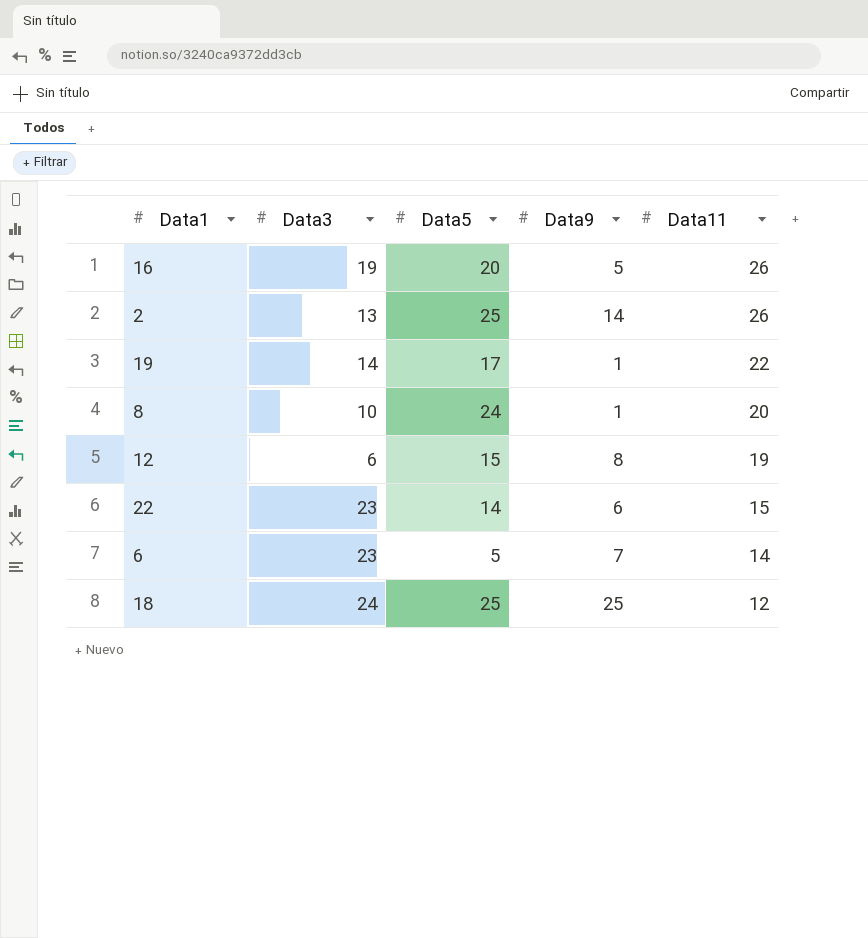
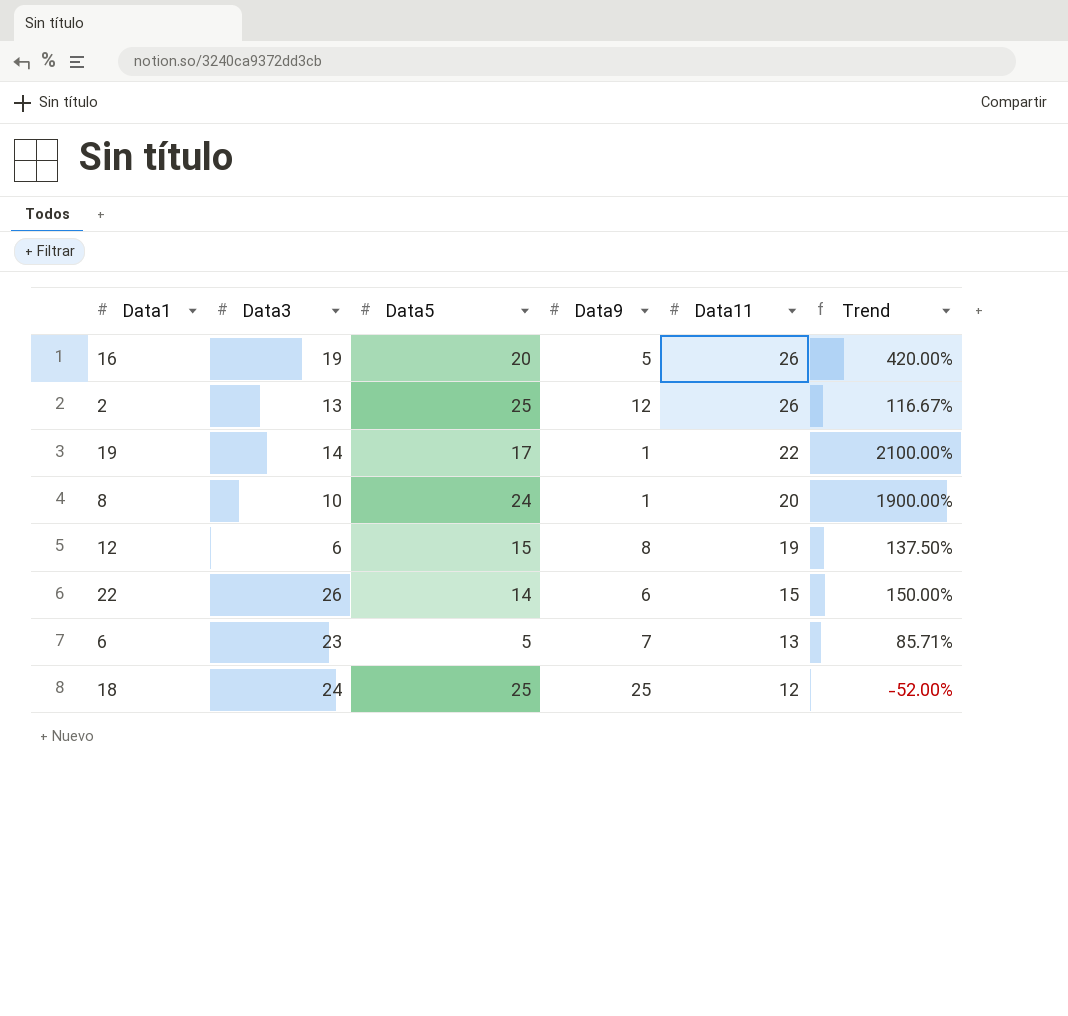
column Trend | formula: none -> ([Data11] - [Data9]) / [Data9]
2 | Data9: 14 -> 12
22 | Data3: 23 -> 26
6 | Data11: 14 -> 13

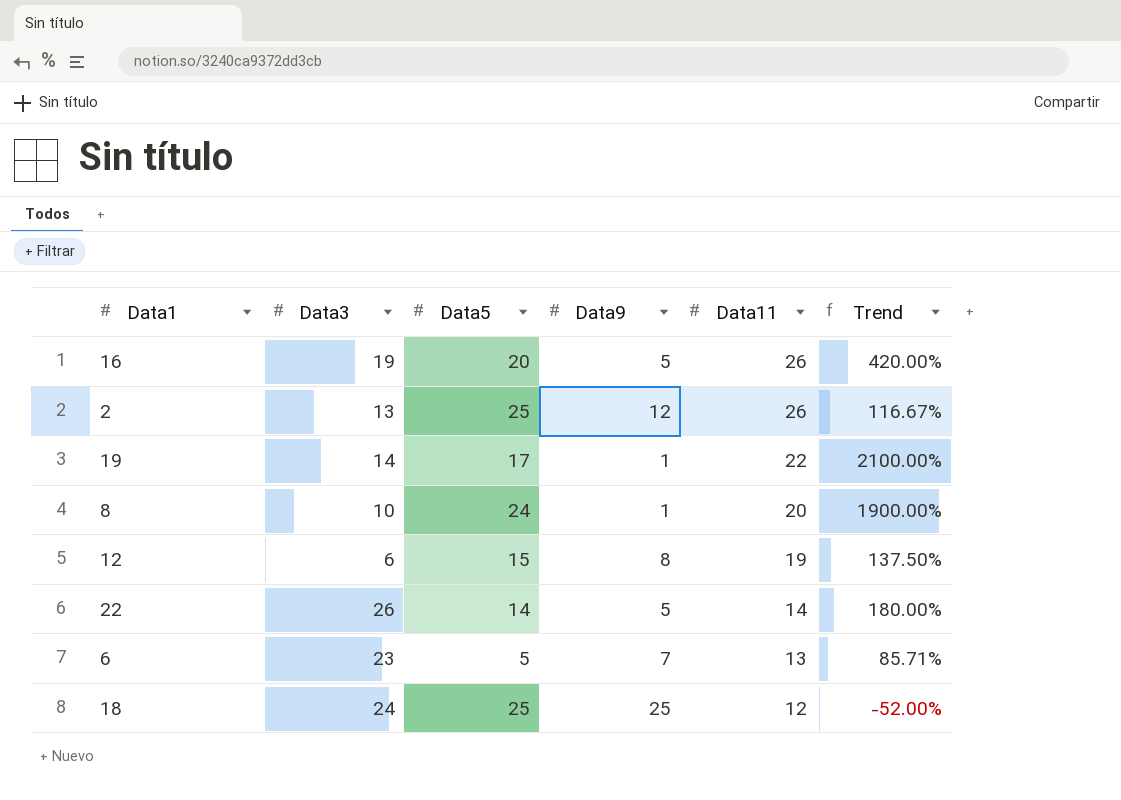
22 | Data9: 6 -> 5
22 | Data11: 15 -> 14
22 | Trend: 150.00% -> 180.00%

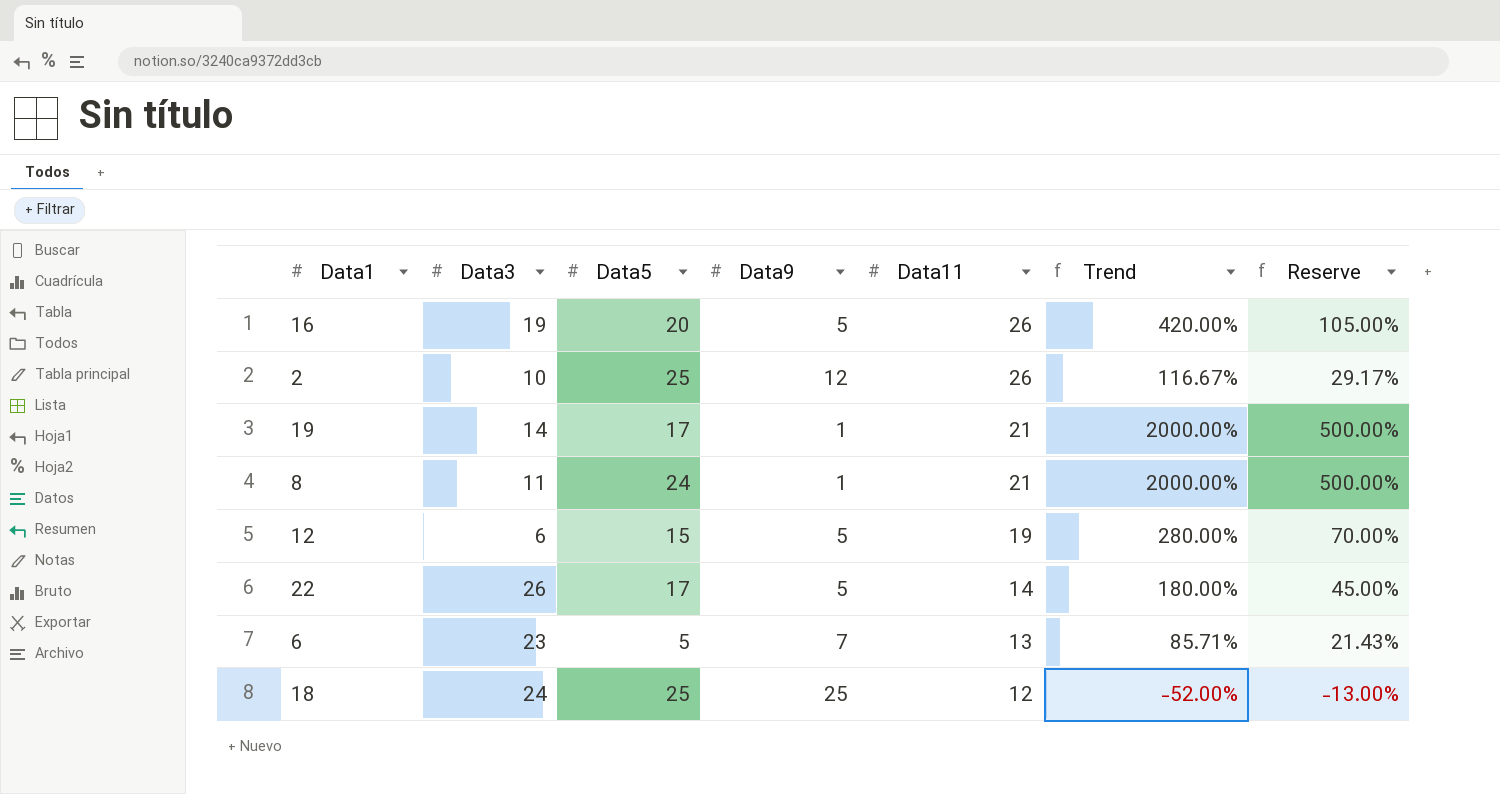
column Reserve | formula: none -> [Trend] * 0.25
2 | Data3: 13 -> 10
19 | Data11: 22 -> 21
19 | Trend: 2100.00% -> 2000.00%
8 | Data3: 10 -> 11
8 | Data11: 20 -> 21
8 | Trend: 1900.00% -> 2000.00%
12 | Data9: 8 -> 5
12 | Trend: 137.50% -> 280.00%
22 | Data5: 14 -> 17

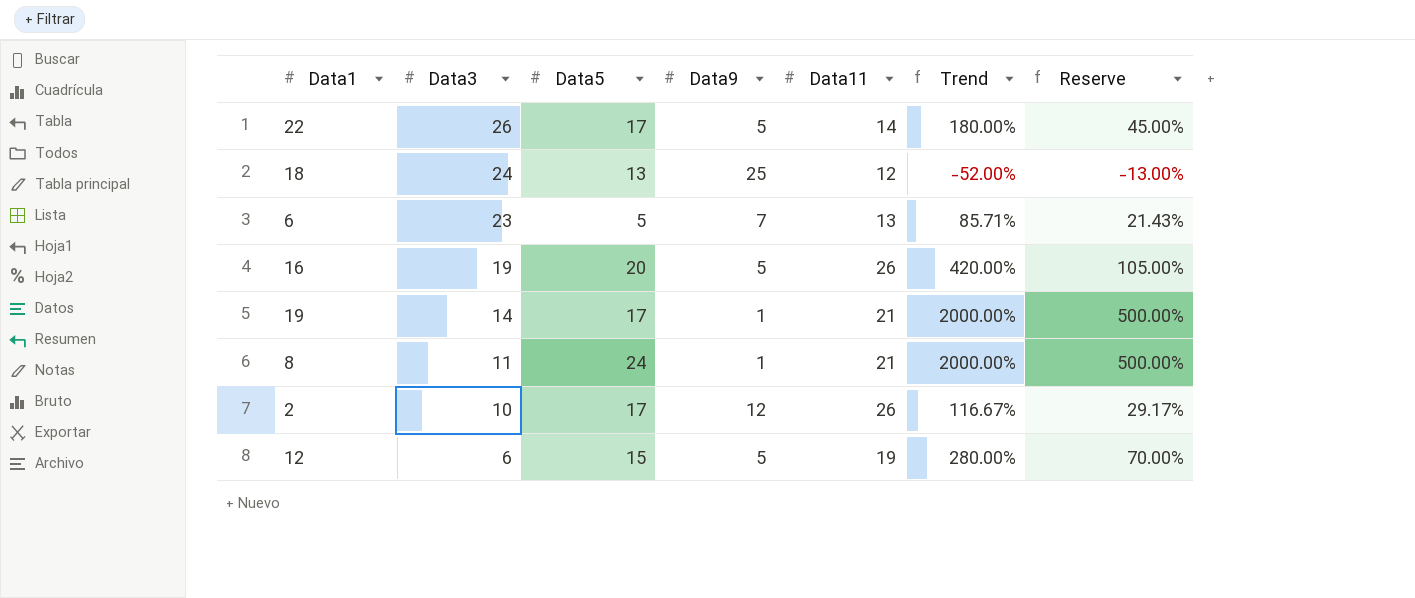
row order: Data11 descending -> Data3 descending
18 | Data5: 25 -> 13
2 | Data5: 25 -> 17

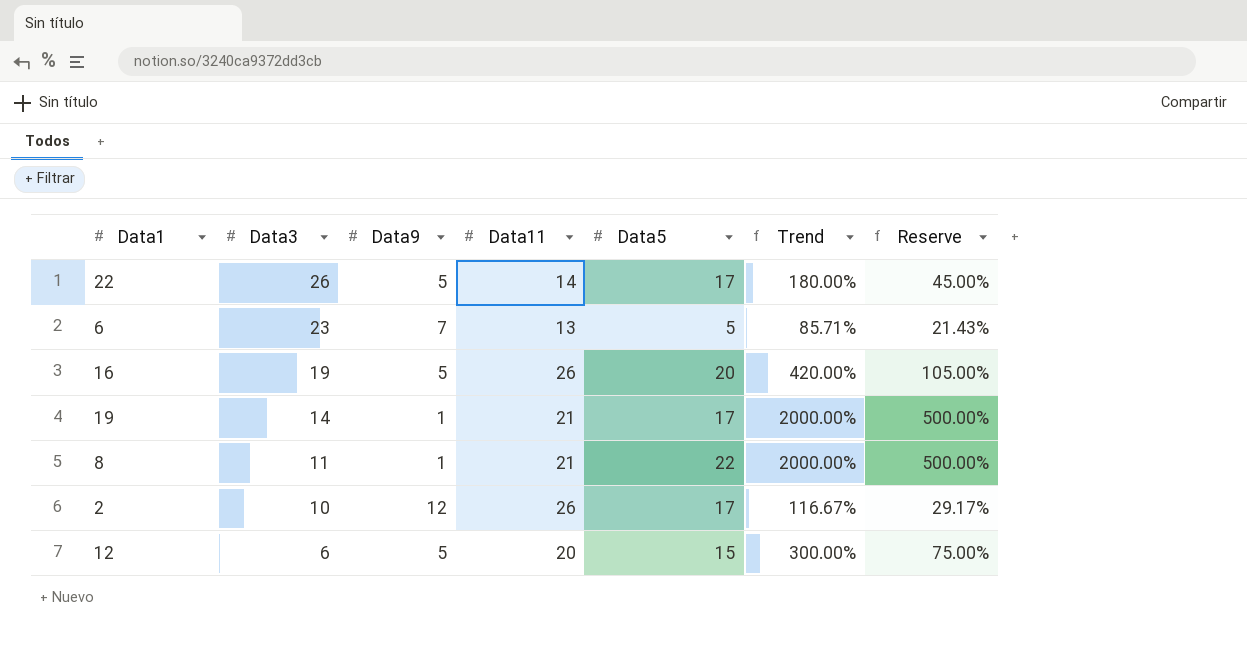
column Data5 | position: 3 -> 5
row 18: 24 | 13 | 25 | 12 | -52.00% | -13.00% -> none
8 | Data5: 24 -> 22
12 | Data11: 19 -> 20
12 | Trend: 280.00% -> 300.00%
12 | Reserve: 70.00% -> 75.00%

